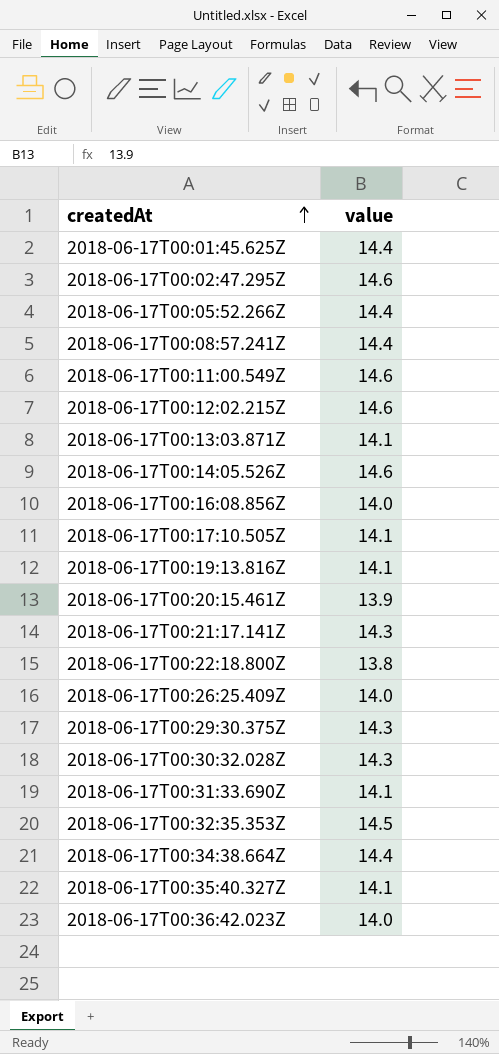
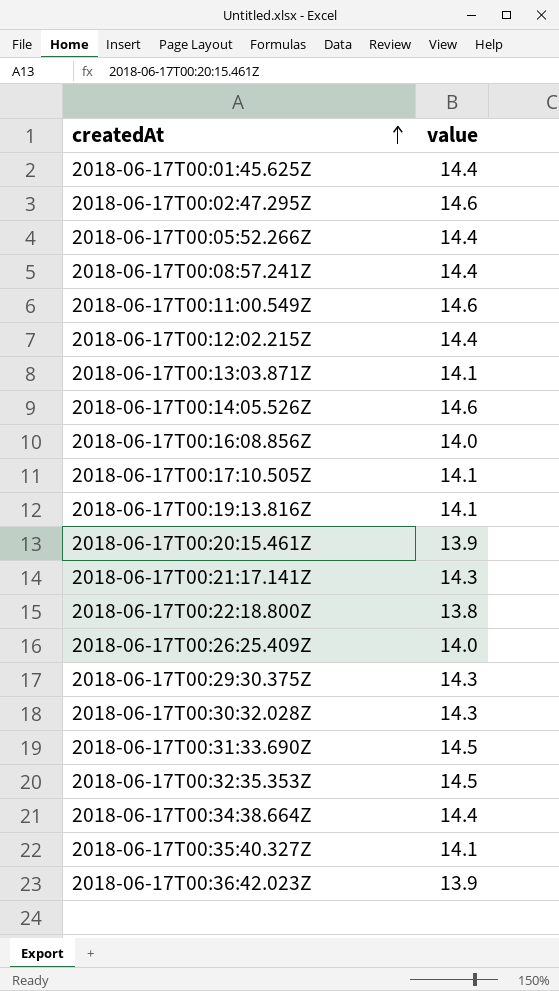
2018-06-17T00:12:02.215Z | value: 14.6 -> 14.4
2018-06-17T00:31:33.690Z | value: 14.1 -> 14.5
2018-06-17T00:36:42.023Z | value: 14.0 -> 13.9

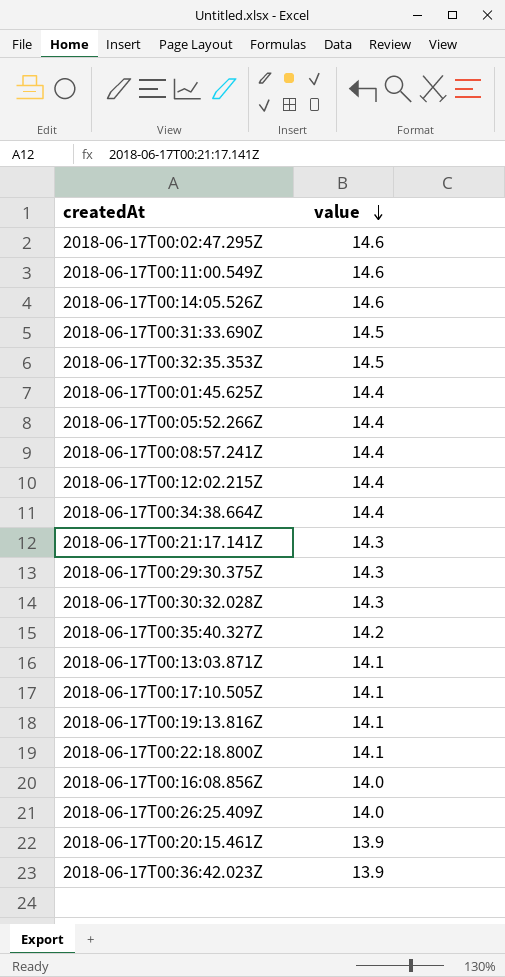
row order: createdAt ascending -> value descending
2018-06-17T00:35:40.327Z | value: 14.1 -> 14.2
2018-06-17T00:22:18.800Z | value: 13.8 -> 14.1

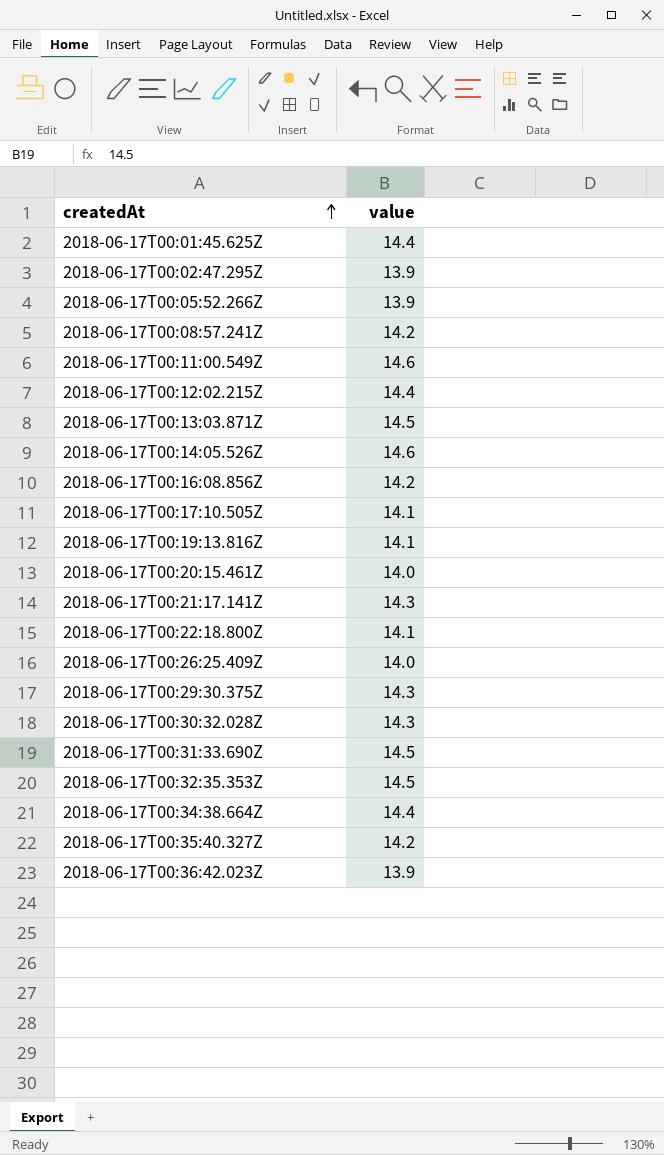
row order: value descending -> createdAt ascending
2018-06-17T00:02:47.295Z | value: 14.6 -> 13.9
2018-06-17T00:05:52.266Z | value: 14.4 -> 13.9
2018-06-17T00:08:57.241Z | value: 14.4 -> 14.2
2018-06-17T00:13:03.871Z | value: 14.1 -> 14.5
2018-06-17T00:16:08.856Z | value: 14.0 -> 14.2
2018-06-17T00:20:15.461Z | value: 13.9 -> 14.0

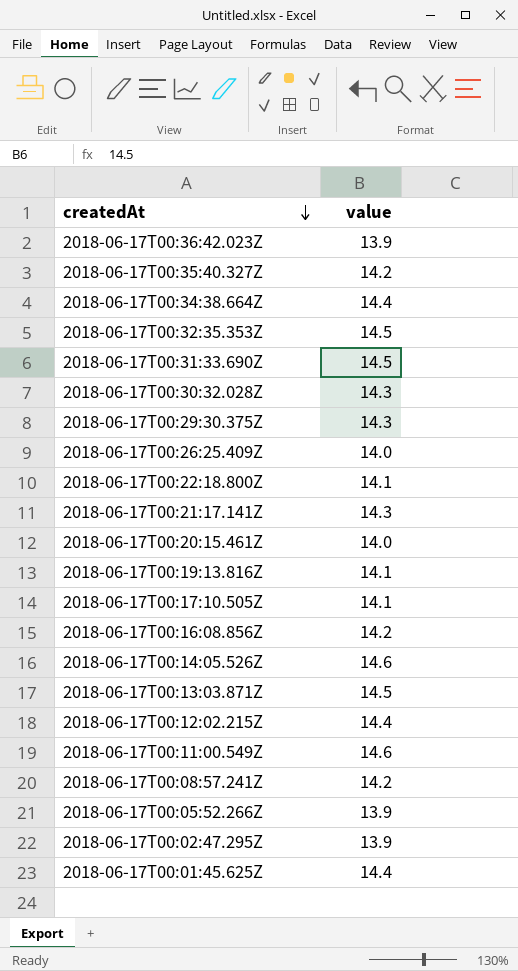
row order: createdAt ascending -> createdAt descending

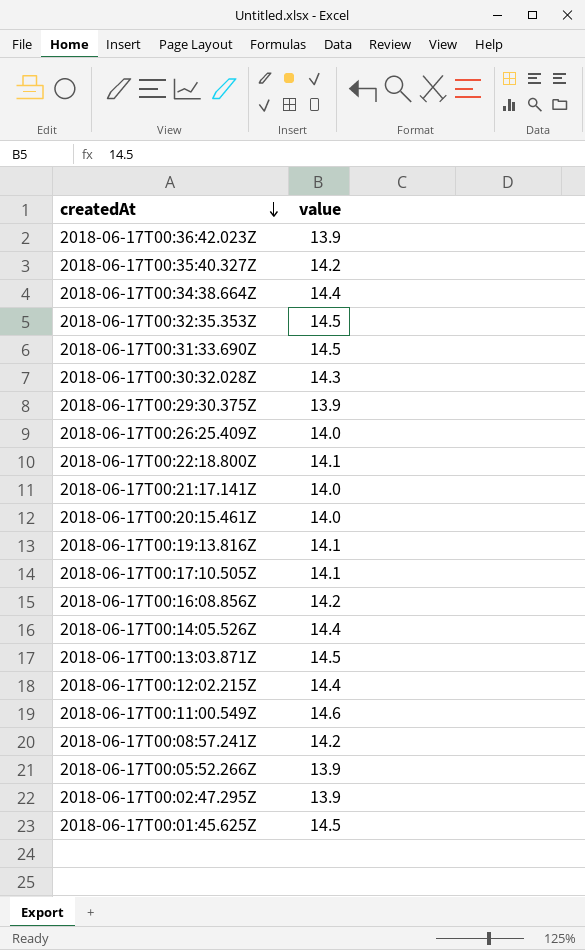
2018-06-17T00:29:30.375Z | value: 14.3 -> 13.9
2018-06-17T00:21:17.141Z | value: 14.3 -> 14.0
2018-06-17T00:14:05.526Z | value: 14.6 -> 14.4
2018-06-17T00:01:45.625Z | value: 14.4 -> 14.5

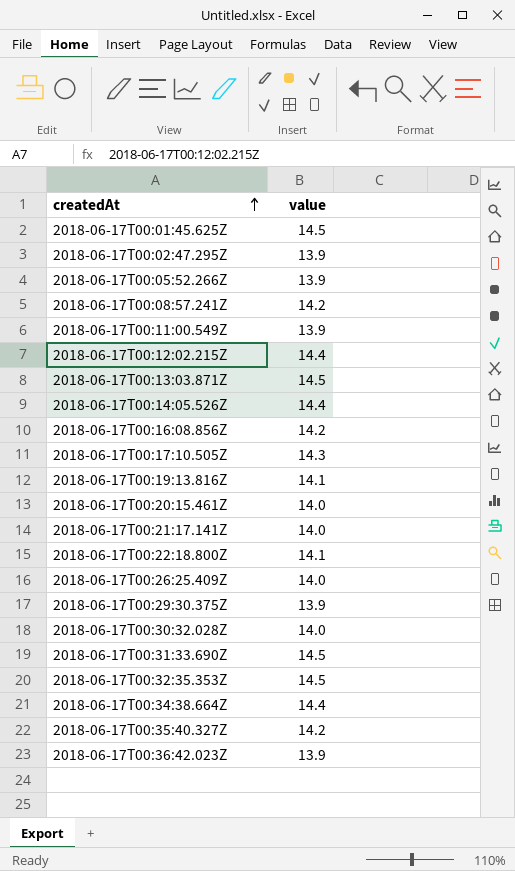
row order: createdAt descending -> createdAt ascending
2018-06-17T00:11:00.549Z | value: 14.6 -> 13.9
2018-06-17T00:17:10.505Z | value: 14.1 -> 14.3
2018-06-17T00:30:32.028Z | value: 14.3 -> 14.0

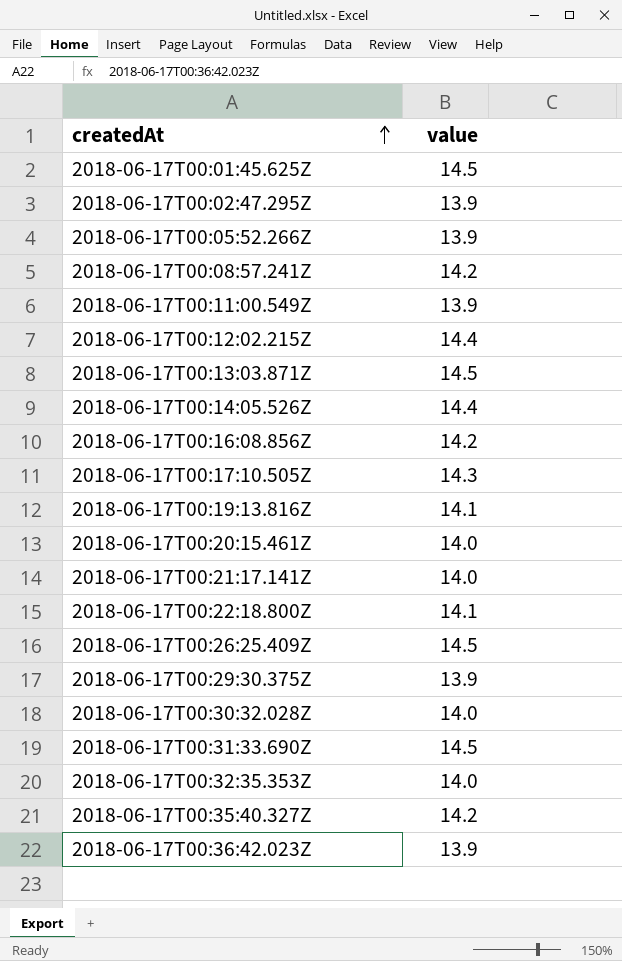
row 2018-06-17T00:34:38.664Z: 14.4 -> none
2018-06-17T00:26:25.409Z | value: 14.0 -> 14.5
2018-06-17T00:32:35.353Z | value: 14.5 -> 14.0

